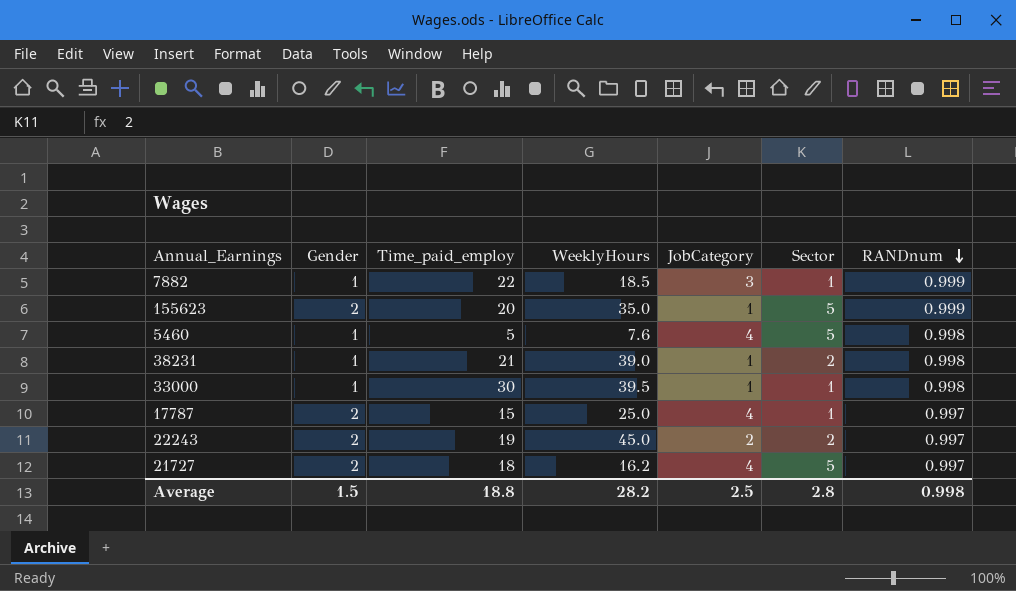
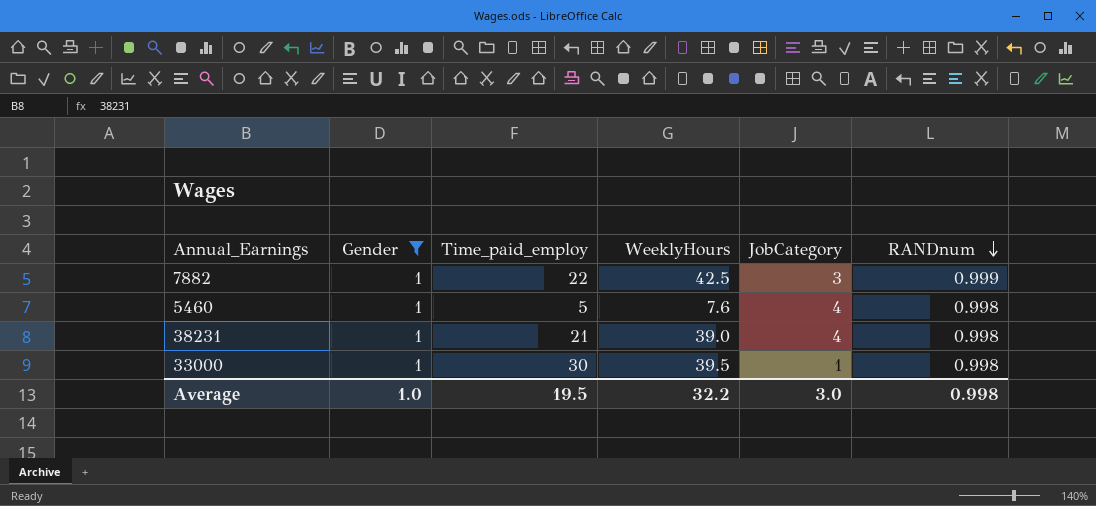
filter: none -> Gender = 1
column Sector | position: 6 -> none
7882 | WeeklyHours: 18.5 -> 42.5
38231 | JobCategory: 1 -> 4
Average | Gender: 1.5 -> 1.0
Average | Time_paid_employ: 18.8 -> 19.5
Average | WeeklyHours: 28.2 -> 32.2
Average | JobCategory: 2.5 -> 3.0

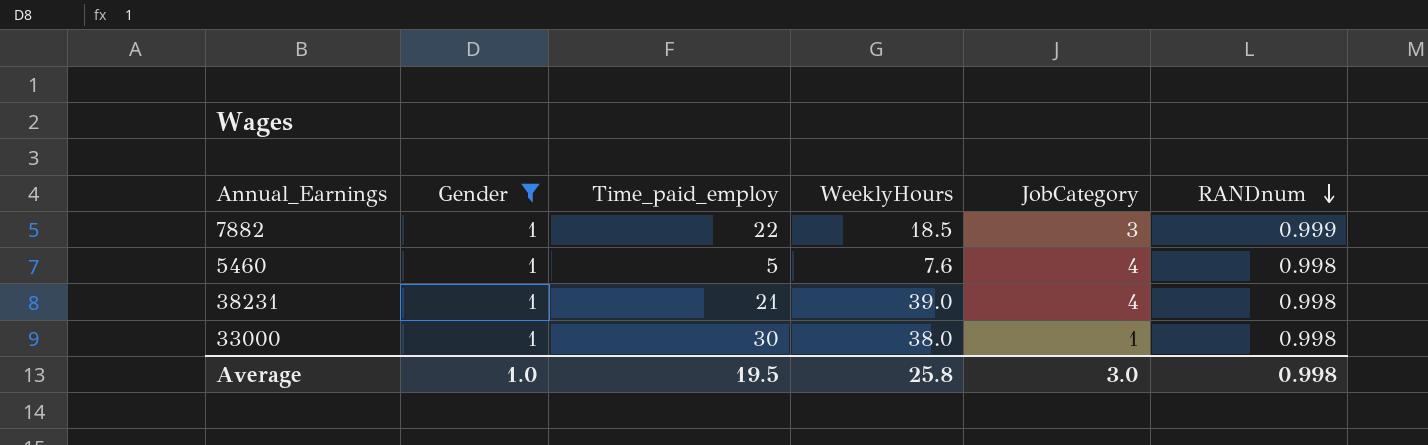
7882 | WeeklyHours: 42.5 -> 18.5
33000 | WeeklyHours: 39.5 -> 38.0
Average | WeeklyHours: 32.2 -> 25.8

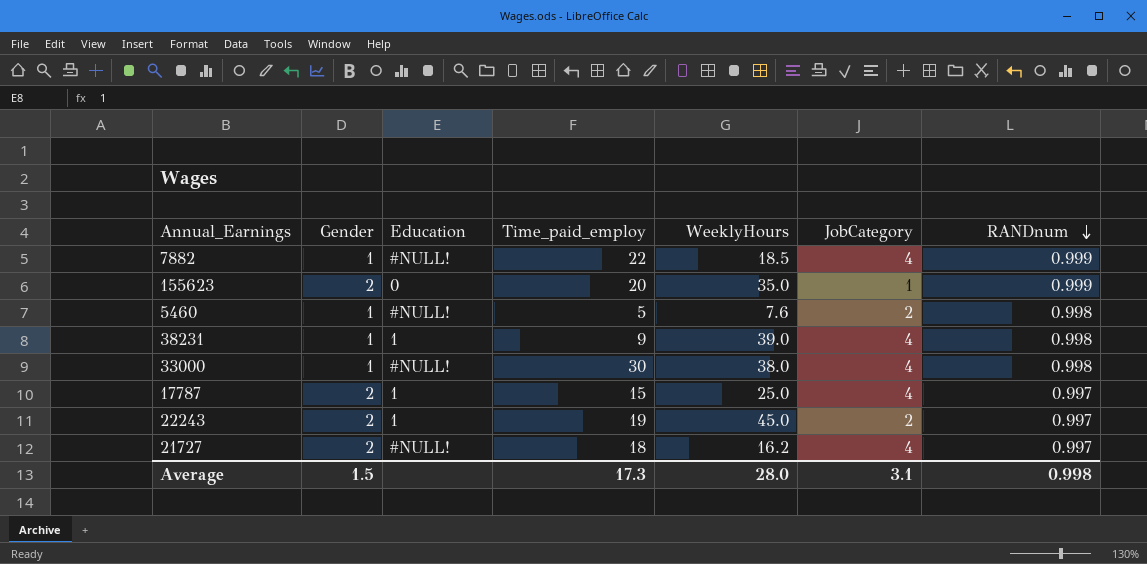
filter: Gender = 1 -> none
column Education | position: none -> 3
7882 | JobCategory: 3 -> 4
5460 | JobCategory: 4 -> 2
38231 | Time_paid_employ: 21 -> 9
33000 | JobCategory: 1 -> 4
Average | Gender: 1.0 -> 1.5
Average | Time_paid_employ: 19.5 -> 17.3
Average | WeeklyHours: 25.8 -> 28.0
Average | JobCategory: 3.0 -> 3.1

